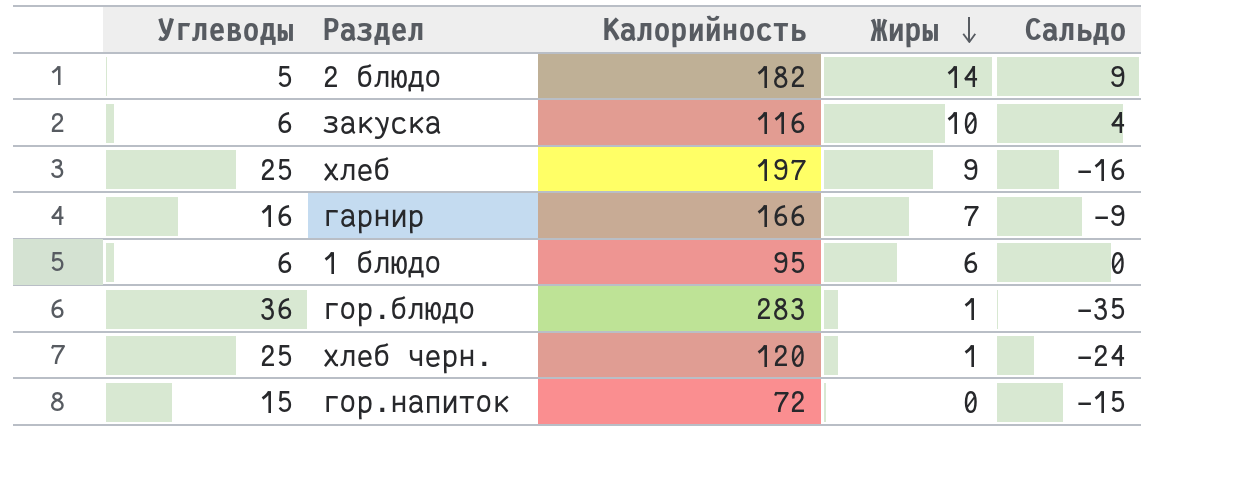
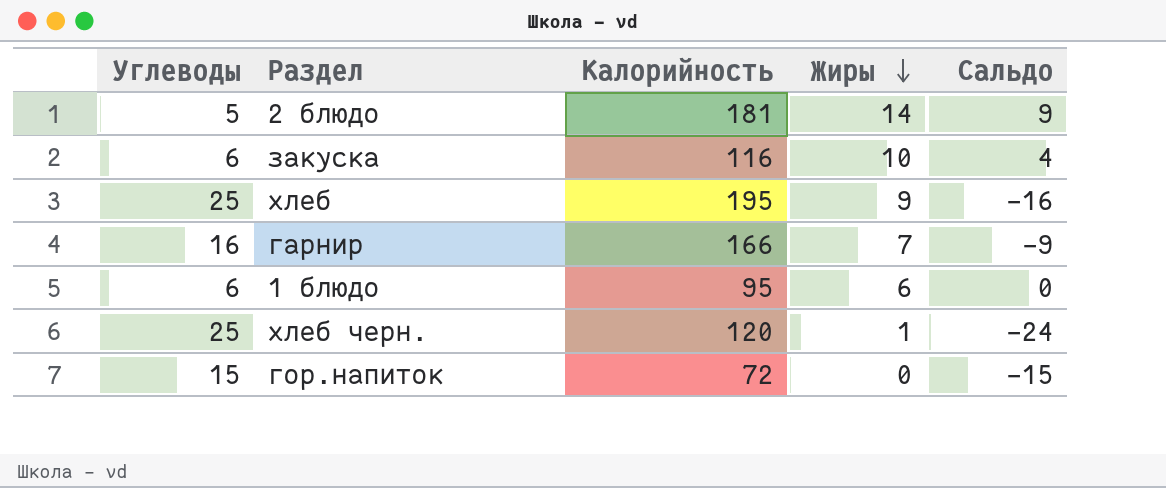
row гор.блюдо: 36 | 283 | 1 | -35 -> none
2 блюдо | Калорийность: 182 -> 181
хлеб | Калорийность: 197 -> 195

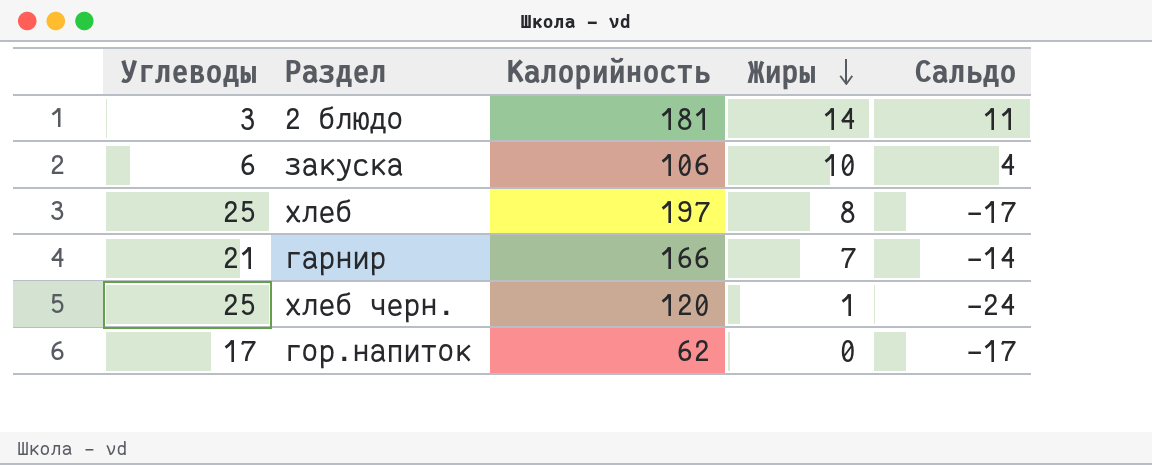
row 1 блюдо: 6 | 95 | 6 | 0 -> none
2 блюдо | Углеводы: 5 -> 3
2 блюдо | Сальдо: 9 -> 11
закуска | Калорийность: 116 -> 106
хлеб | Калорийность: 195 -> 197
хлеб | Жиры: 9 -> 8
хлеб | Сальдо: -16 -> -17
гарнир | Углеводы: 16 -> 21
гарнир | Сальдо: -9 -> -14
гор.напиток | Углеводы: 15 -> 17
гор.напиток | Калорийность: 72 -> 62
гор.напиток | Сальдо: -15 -> -17

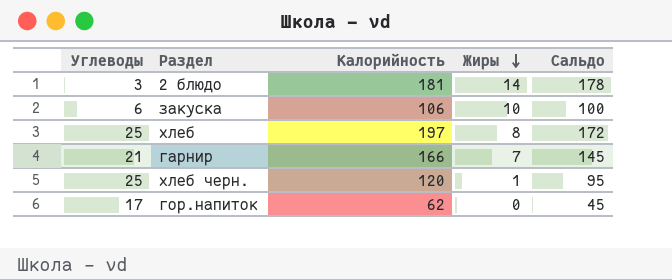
column Сальдо | formula: [Жиры] - [Углеводы] -> [Калорийность] - [Углеводы]

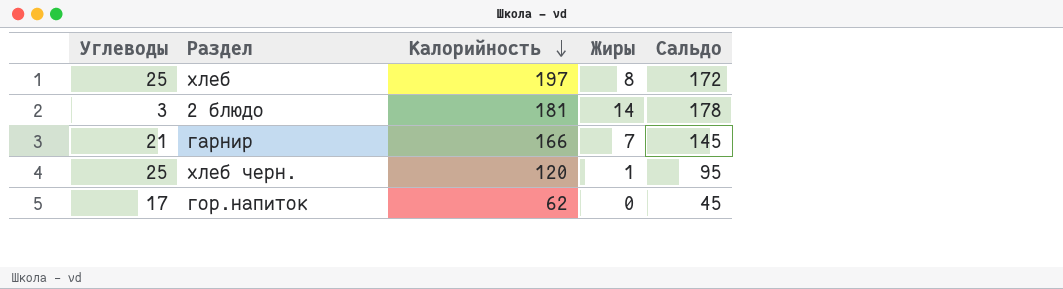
row order: Жиры descending -> Калорийность descending
row закуска: 6 | 106 | 10 | 100 -> none

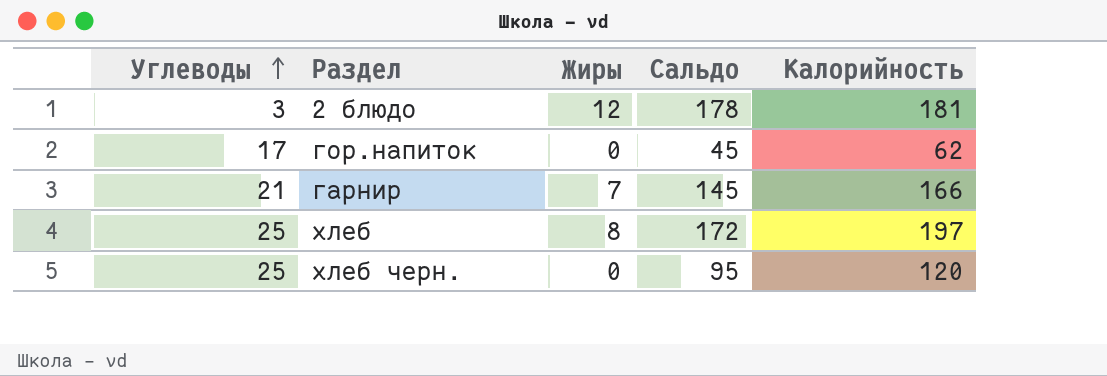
row order: Калорийность descending -> Углеводы ascending
column Калорийность | position: 3 -> 5
2 блюдо | Жиры: 14 -> 12
хлеб черн. | Жиры: 1 -> 0

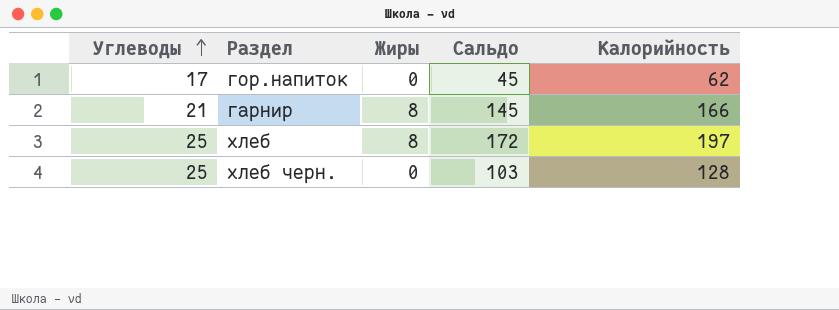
row 2 блюдо: 3 | 12 | 178 | 181 -> none
гарнир | Жиры: 7 -> 8
хлеб черн. | Сальдо: 95 -> 103
хлеб черн. | Калорийность: 120 -> 128

